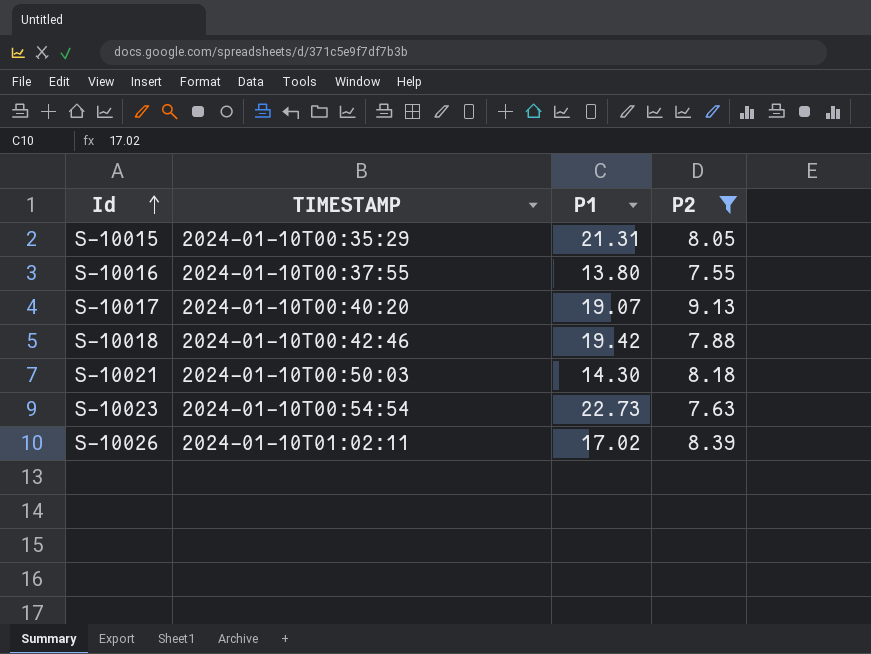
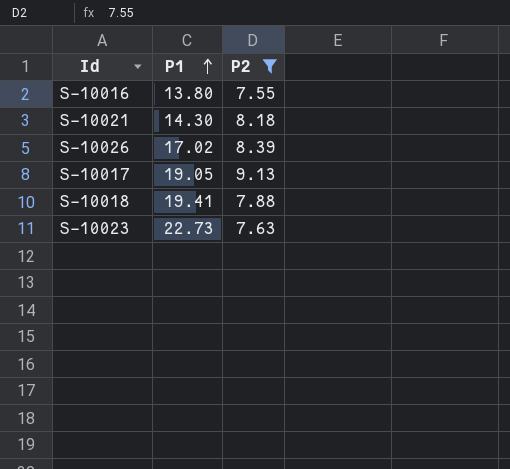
row order: Id ascending -> P1 ascending
column TIMESTAMP | position: 2 -> none
row S-10015: 2024-01-10T00:35:29 | 21.31 | 8.05 -> none
S-10017 | P1: 19.07 -> 19.05
S-10018 | P1: 19.42 -> 19.41

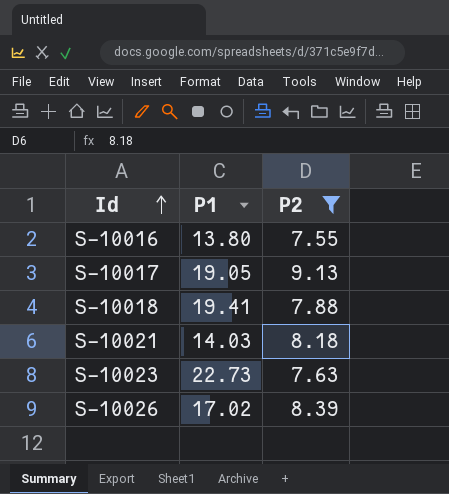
row order: P1 ascending -> Id ascending
S-10021 | P1: 14.30 -> 14.03

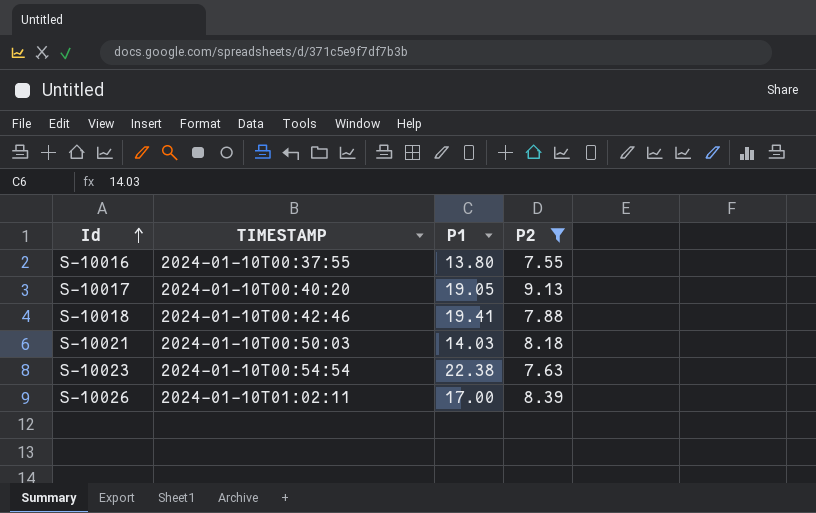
column TIMESTAMP | position: none -> 2
S-10023 | P1: 22.73 -> 22.38
S-10026 | P1: 17.02 -> 17.00

